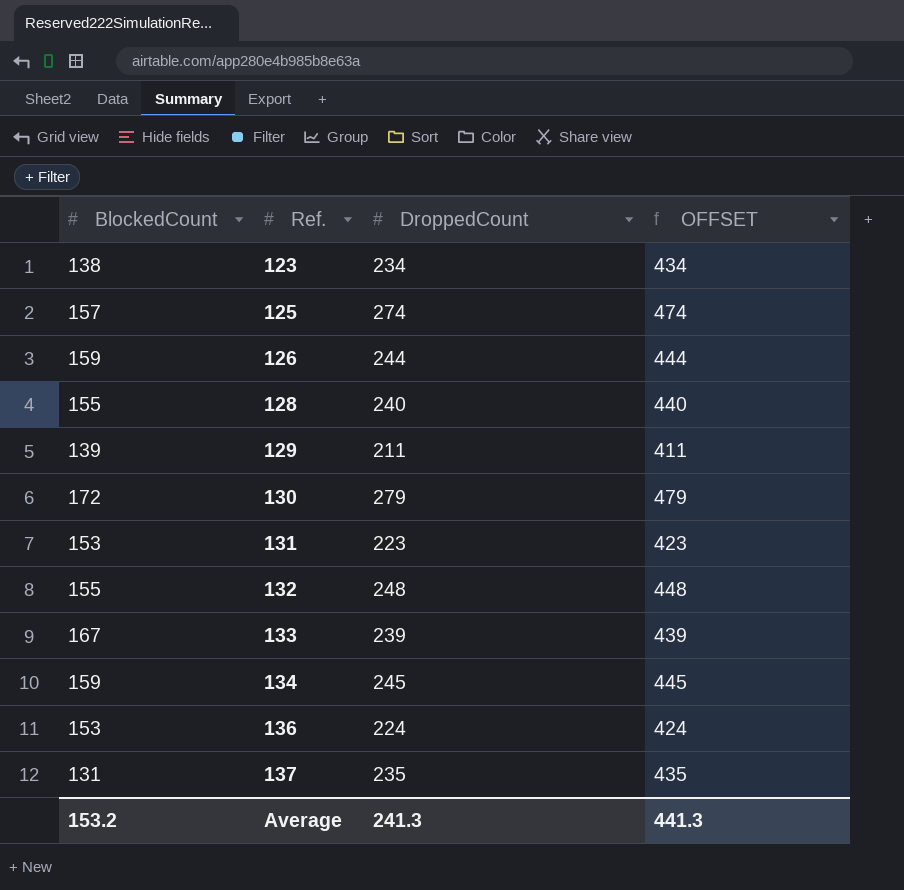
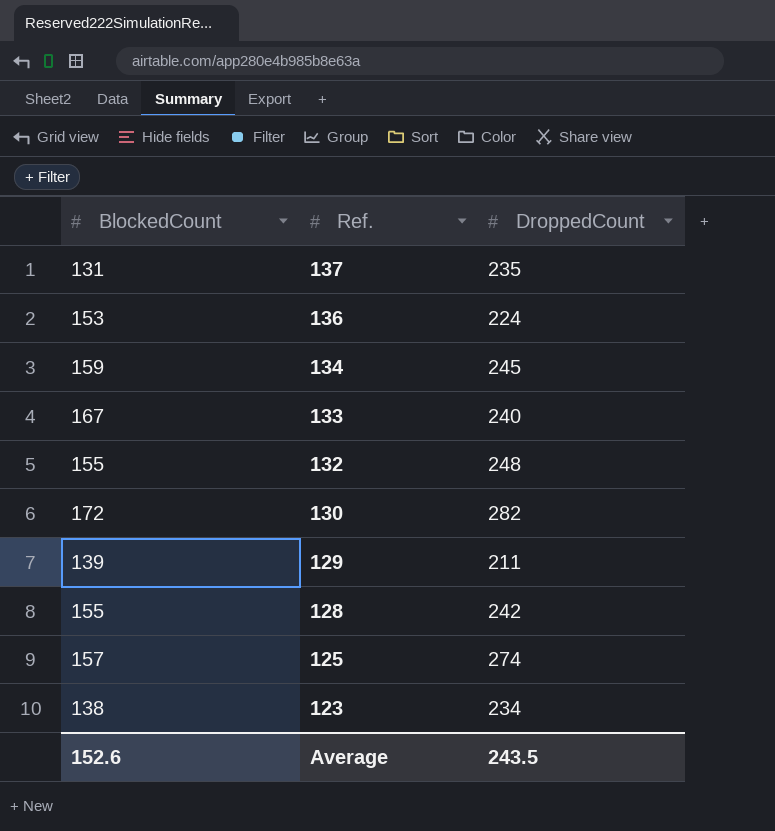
row order: Ref. ascending -> Ref. descending
column OFFSET | formula: [DroppedCount] + 200 -> none
row 126: 159 | 244 | 444 -> none
row 131: 153 | 223 | 423 -> none
133 | DroppedCount: 239 -> 240
130 | DroppedCount: 279 -> 282
128 | DroppedCount: 240 -> 242
Average | BlockedCount: 153.2 -> 152.6
Average | DroppedCount: 241.3 -> 243.5

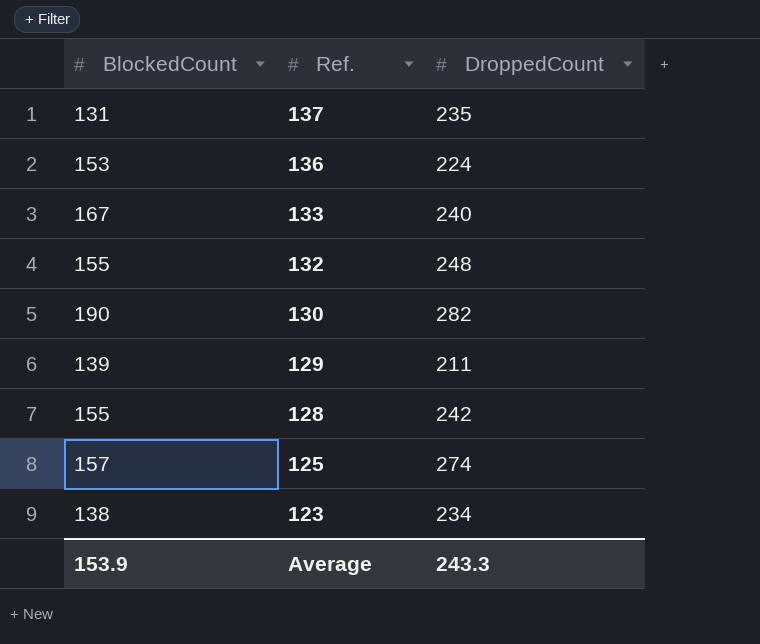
row 134: 159 | 245 -> none
130 | BlockedCount: 172 -> 190
Average | BlockedCount: 152.6 -> 153.9
Average | DroppedCount: 243.5 -> 243.3

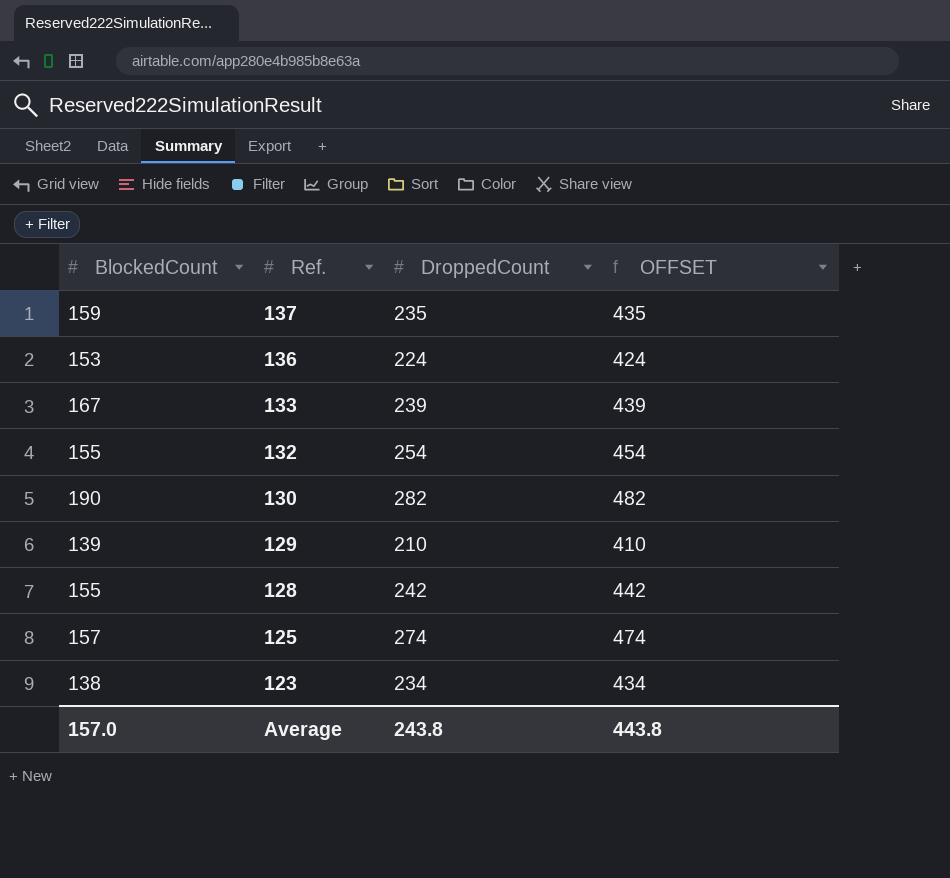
column OFFSET | formula: none -> [DroppedCount] + 200
137 | BlockedCount: 131 -> 159
133 | DroppedCount: 240 -> 239
132 | DroppedCount: 248 -> 254
129 | DroppedCount: 211 -> 210
Average | BlockedCount: 153.9 -> 157.0
Average | DroppedCount: 243.3 -> 243.8

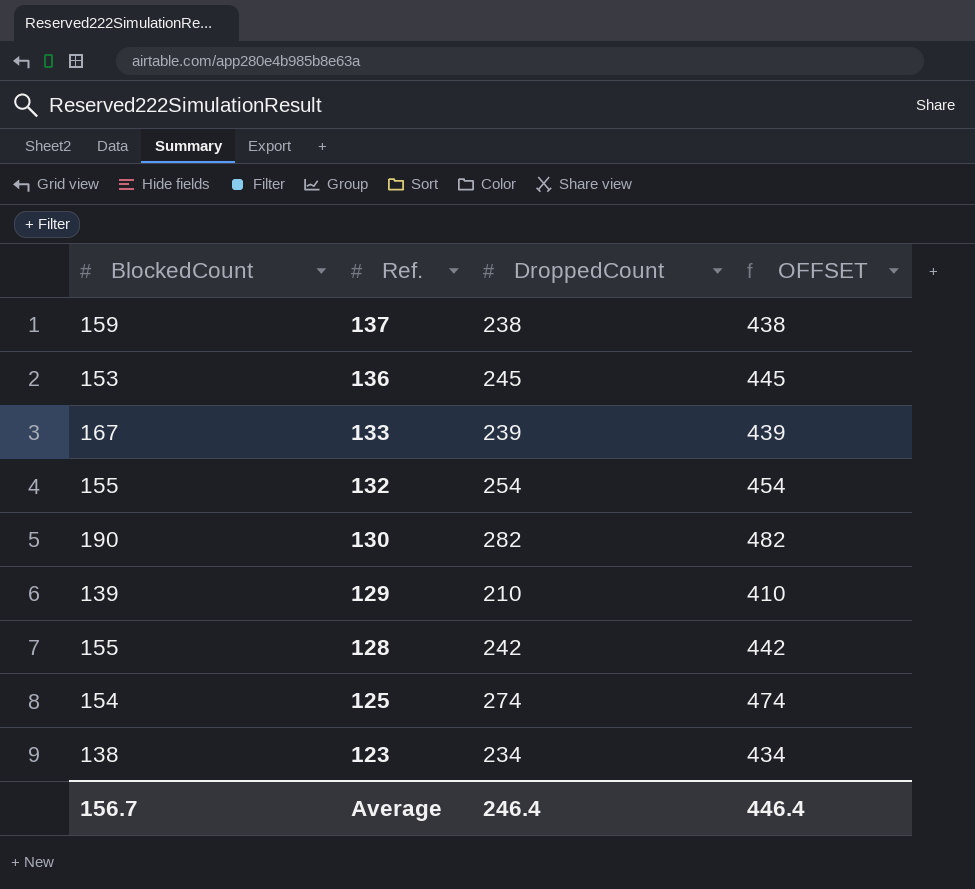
137 | DroppedCount: 235 -> 238
137 | OFFSET: 435 -> 438
136 | DroppedCount: 224 -> 245
136 | OFFSET: 424 -> 445
125 | BlockedCount: 157 -> 154
Average | BlockedCount: 157.0 -> 156.7
Average | DroppedCount: 243.8 -> 246.4
Average | OFFSET: 443.8 -> 446.4

